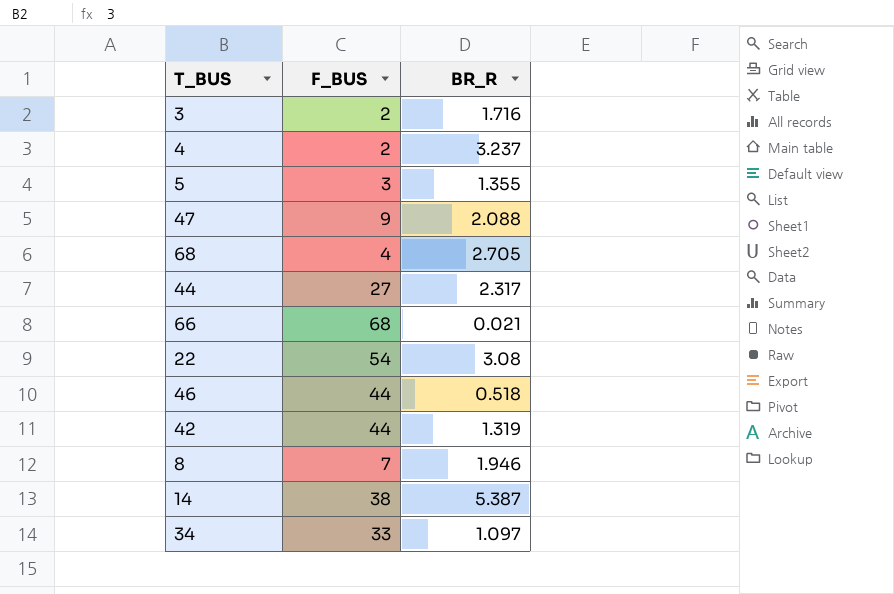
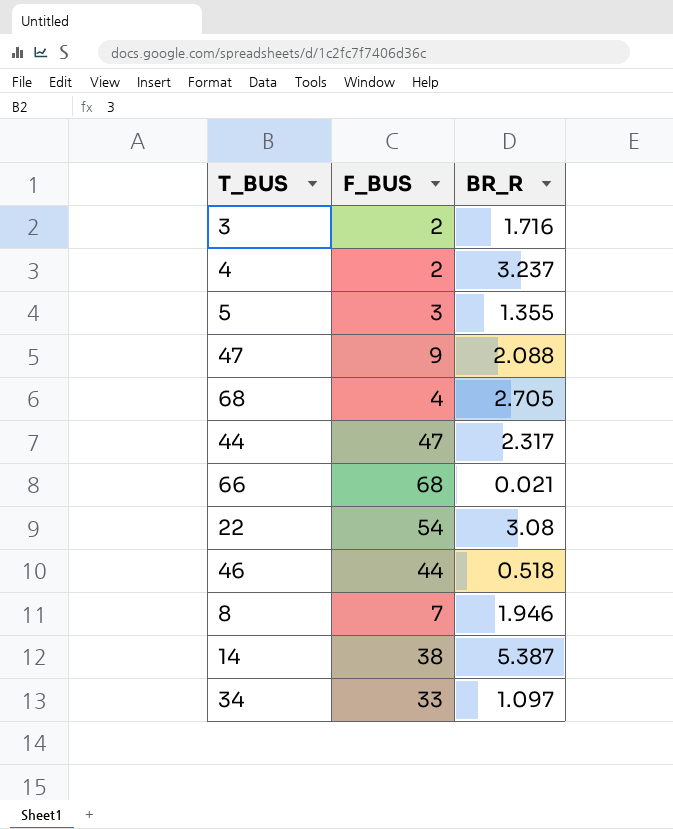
row 42: 44 | 1.319 -> none
44 | F_BUS: 27 -> 47

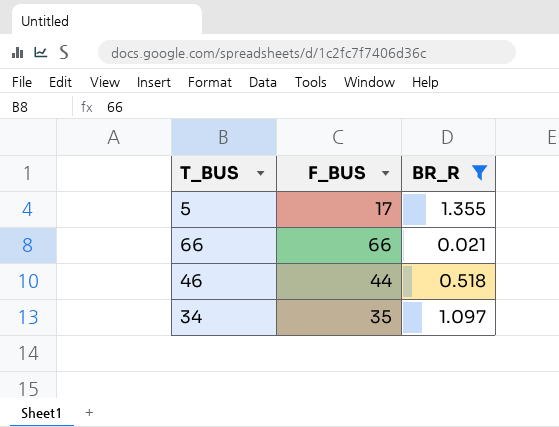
filter: none -> BR_R <= 1.355
5 | F_BUS: 3 -> 17
66 | F_BUS: 68 -> 66
34 | F_BUS: 33 -> 35

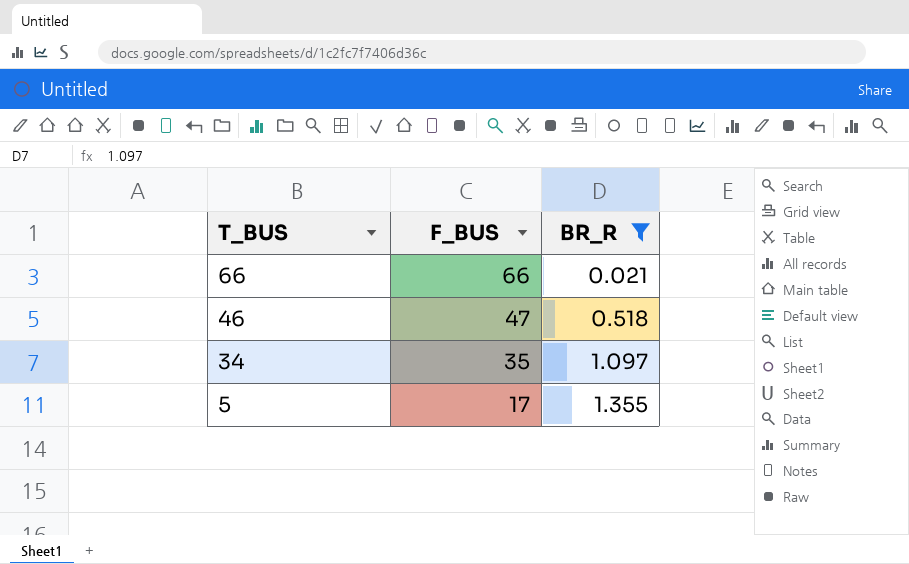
row order: none -> T_BUS descending
46 | F_BUS: 44 -> 47

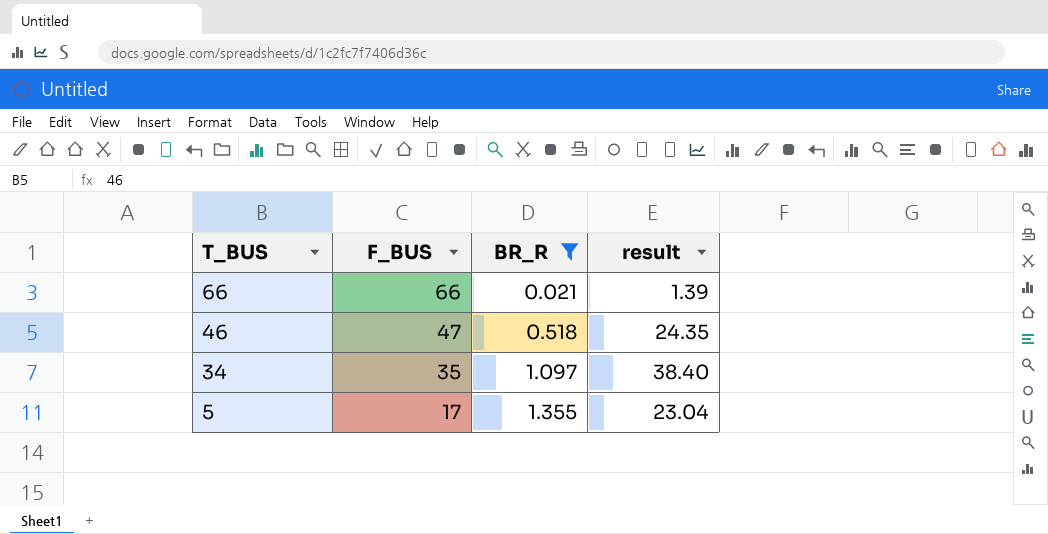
column result | formula: none -> [F_BUS] * [BR_R]

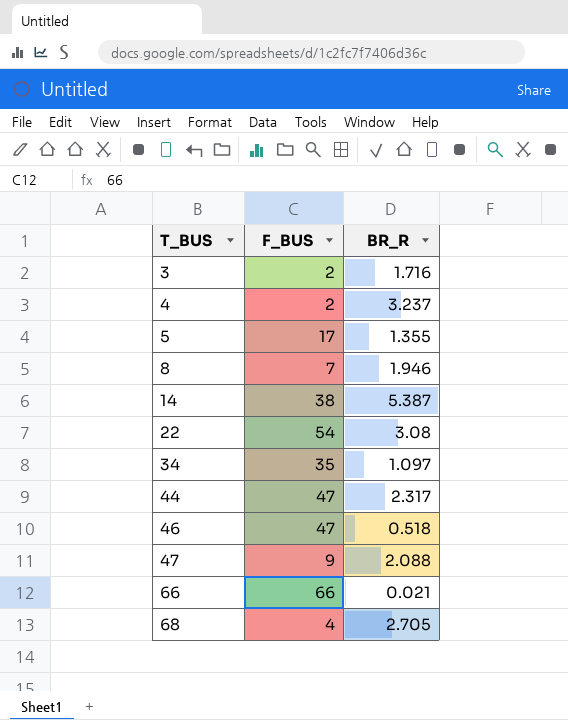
filter: BR_R <= 1.355 -> none
row order: T_BUS descending -> T_BUS ascending
column result | formula: [F_BUS] * [BR_R] -> none

